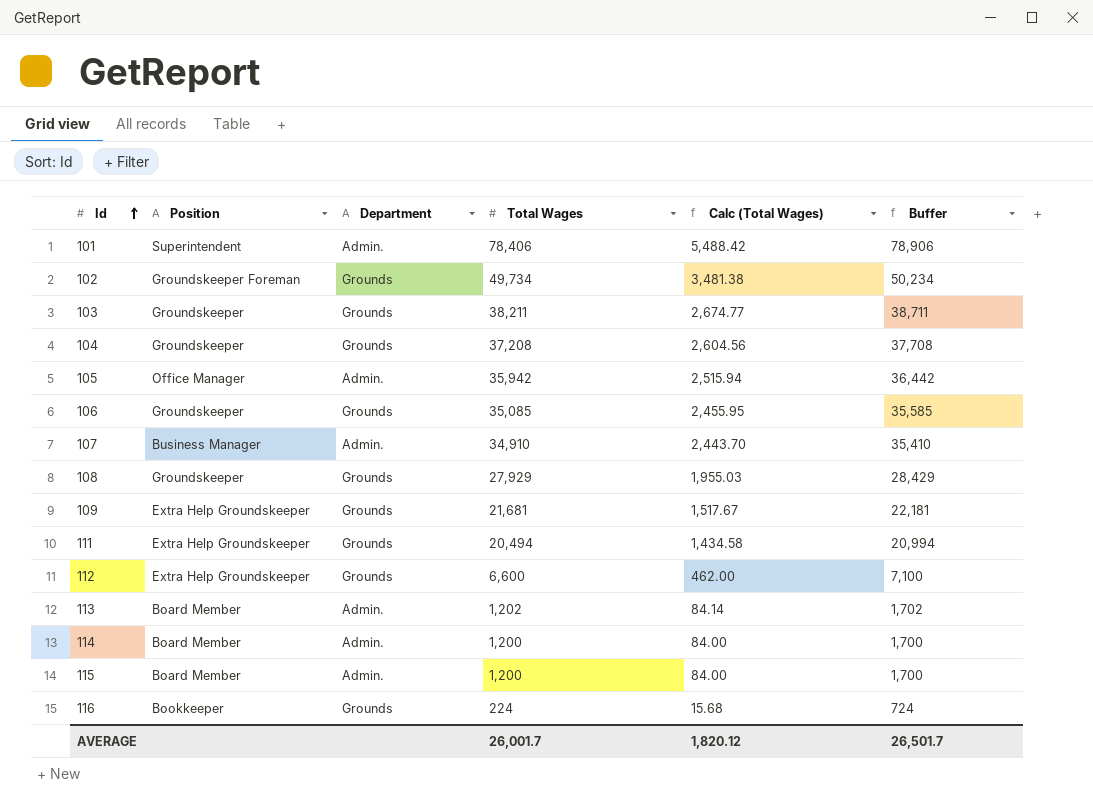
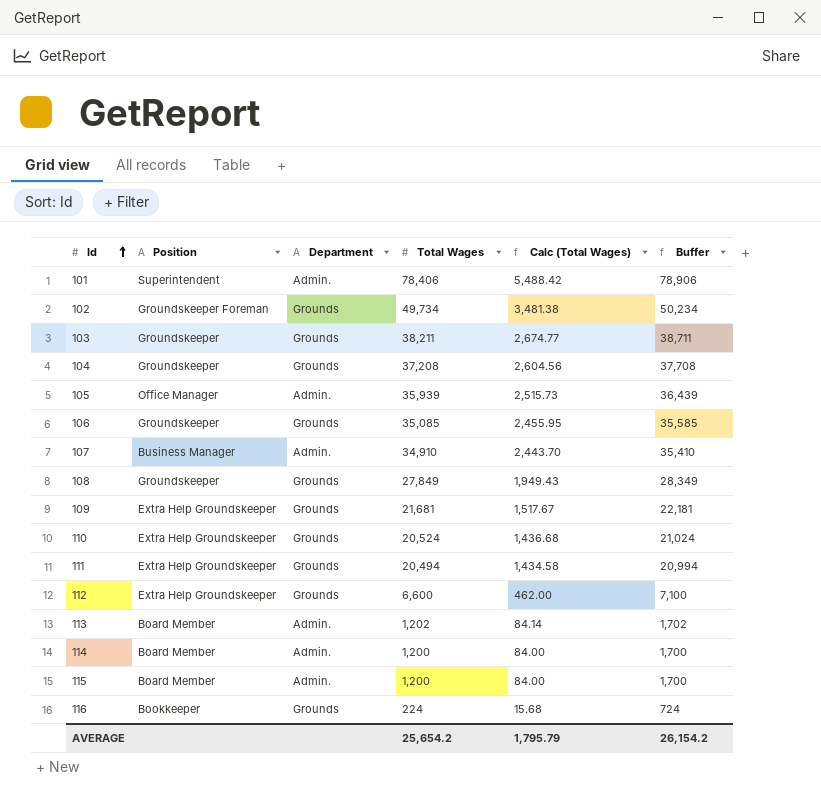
105 | Total Wages: 35,942 -> 35,939
105 | Calc (Total Wages): 2,515.94 -> 2,515.73
105 | Buffer: 36,442 -> 36,439
108 | Total Wages: 27,929 -> 27,849
108 | Calc (Total Wages): 1,955.03 -> 1,949.43
108 | Buffer: 28,429 -> 28,349
row 110: none -> Extra Help Groundskeeper | Grounds | 20,524 | 1,436.68 | 21,024
AVERAGE | Total Wages: 26,001.7 -> 25,654.2
AVERAGE | Calc (Total Wages): 1,820.12 -> 1,795.79
AVERAGE | Buffer: 26,501.7 -> 26,154.2

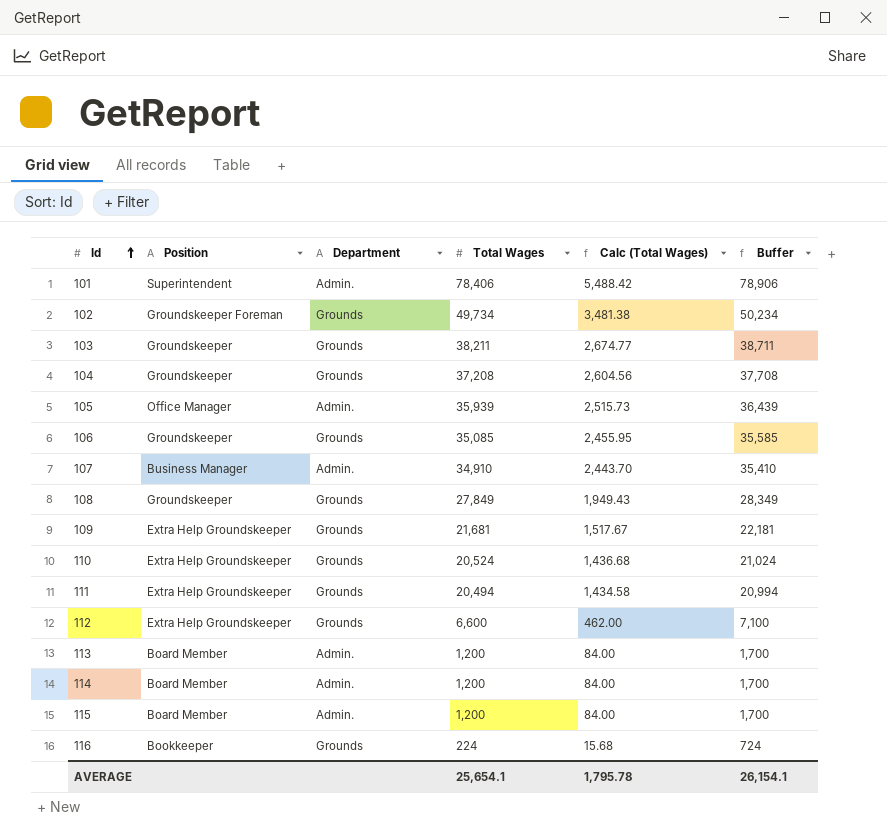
113 | Total Wages: 1,202 -> 1,200
113 | Calc (Total Wages): 84.14 -> 84.00
113 | Buffer: 1,702 -> 1,700
AVERAGE | Total Wages: 25,654.2 -> 25,654.1
AVERAGE | Calc (Total Wages): 1,795.79 -> 1,795.78
AVERAGE | Buffer: 26,154.2 -> 26,154.1

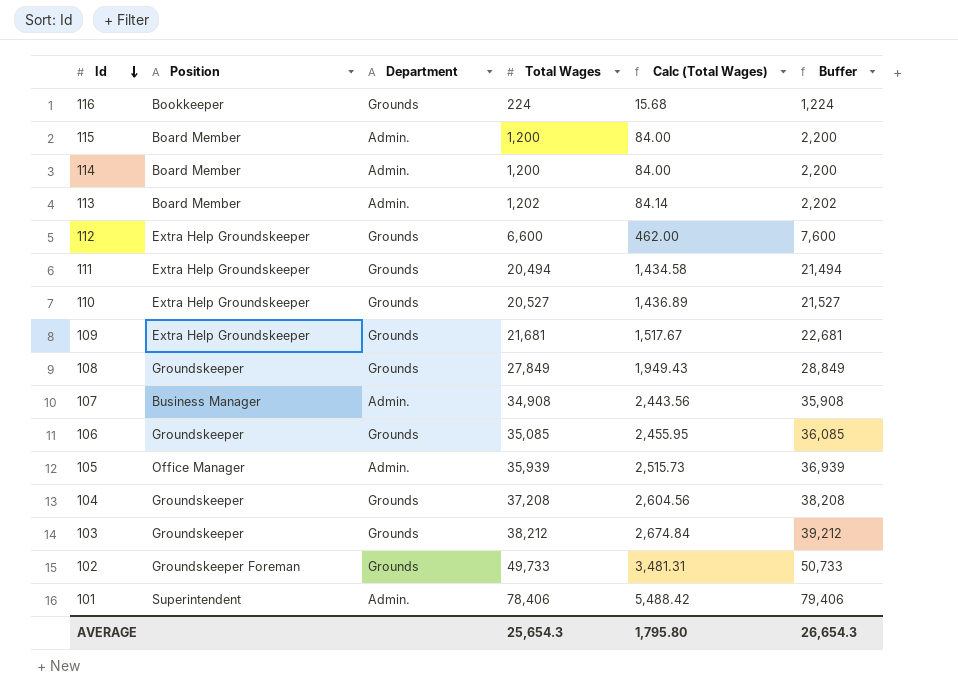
row order: Id ascending -> Id descending
column Buffer | formula: [Total Wages] + 500 -> [Total Wages] + 1000
113 | Total Wages: 1,200 -> 1,202
113 | Calc (Total Wages): 84.00 -> 84.14
110 | Total Wages: 20,524 -> 20,527
110 | Calc (Total Wages): 1,436.68 -> 1,436.89
107 | Total Wages: 34,910 -> 34,908
107 | Calc (Total Wages): 2,443.70 -> 2,443.56
103 | Total Wages: 38,211 -> 38,212
103 | Calc (Total Wages): 2,674.77 -> 2,674.84
102 | Total Wages: 49,734 -> 49,733
102 | Calc (Total Wages): 3,481.38 -> 3,481.31
AVERAGE | Total Wages: 25,654.1 -> 25,654.3
AVERAGE | Calc (Total Wages): 1,795.78 -> 1,795.80
AVERAGE | Buffer: 26,154.1 -> 26,654.3

